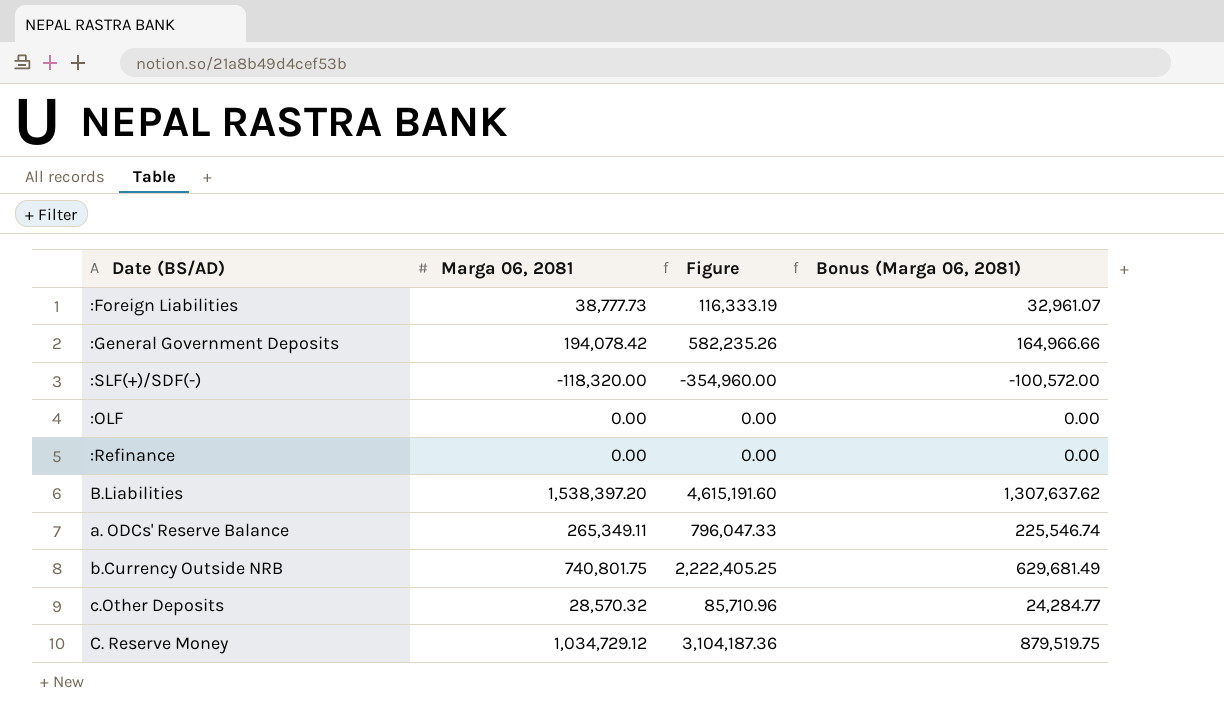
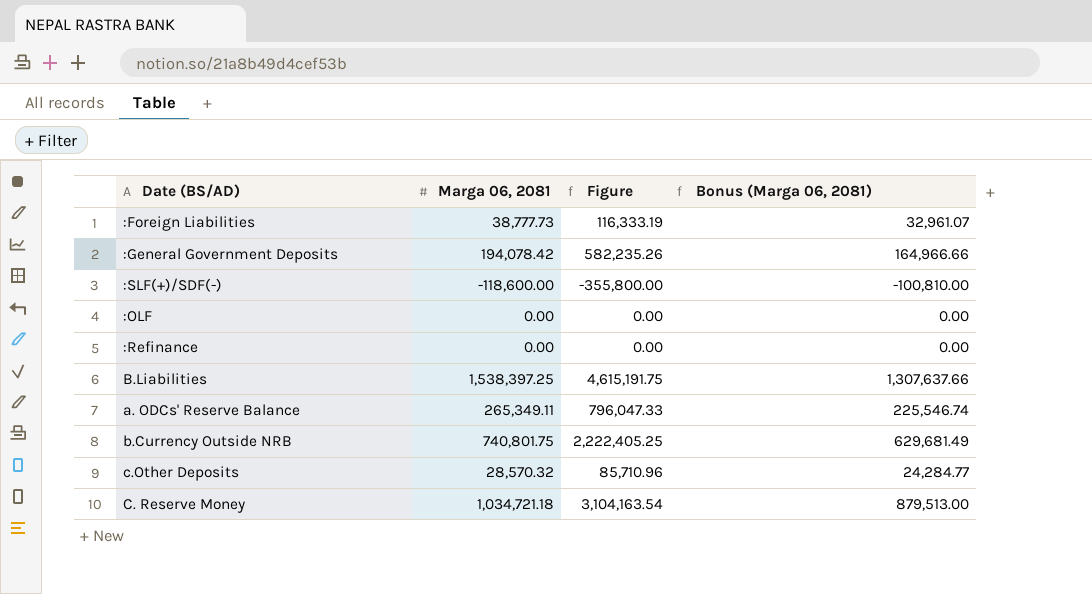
:SLF(+)/SDF(-) | Marga 06, 2081: -118,320.00 -> -118,600.00
:SLF(+)/SDF(-) | Figure: -354,960.00 -> -355,800.00
:SLF(+)/SDF(-) | Bonus (Marga 06, 2081): -100,572.00 -> -100,810.00
B.Liabilities | Marga 06, 2081: 1,538,397.20 -> 1,538,397.25
B.Liabilities | Figure: 4,615,191.60 -> 4,615,191.75
B.Liabilities | Bonus (Marga 06, 2081): 1,307,637.62 -> 1,307,637.66
C. Reserve Money | Marga 06, 2081: 1,034,729.12 -> 1,034,721.18
C. Reserve Money | Figure: 3,104,187.36 -> 3,104,163.54
C. Reserve Money | Bonus (Marga 06, 2081): 879,519.75 -> 879,513.00

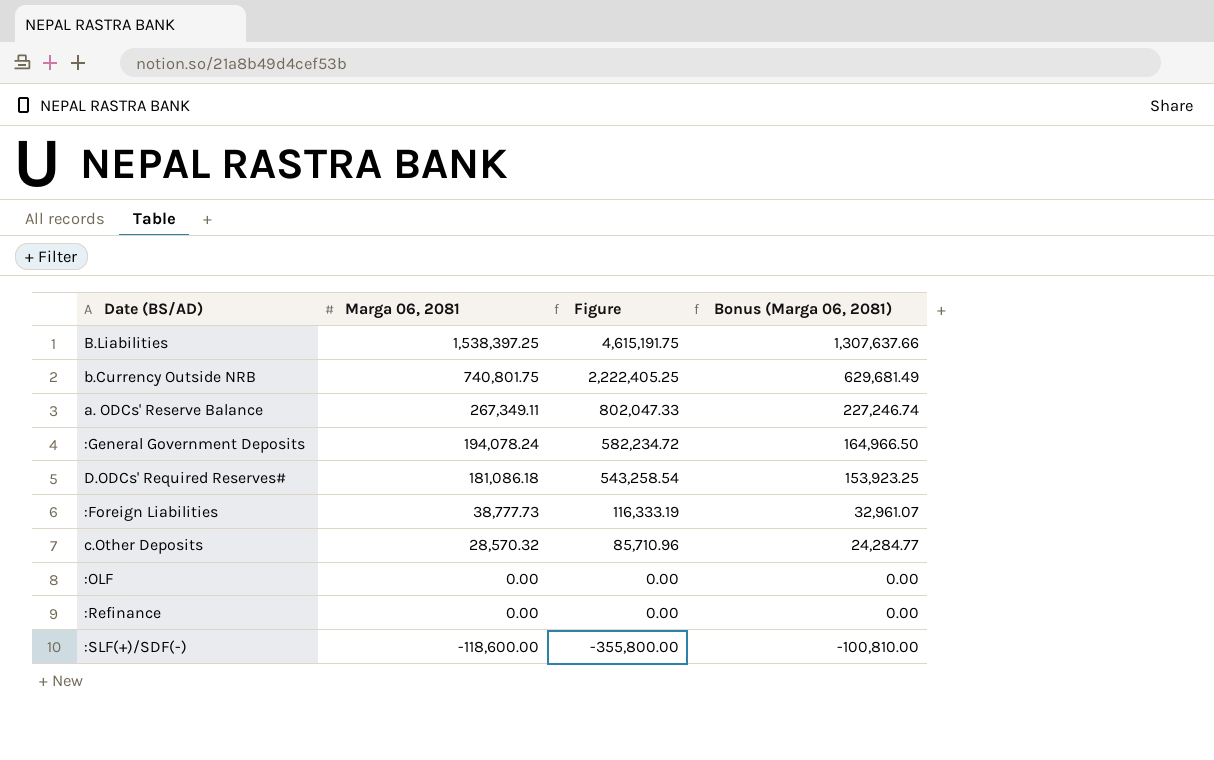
row order: none -> Marga 06, 2081 descending
row C. Reserve Money: 1,034,721.18 | 3,104,163.54 | 879,513.00 -> none
a. ODCs' Reserve Balance | Marga 06, 2081: 265,349.11 -> 267,349.11
a. ODCs' Reserve Balance | Figure: 796,047.33 -> 802,047.33
a. ODCs' Reserve Balance | Bonus (Marga 06, 2081): 225,546.74 -> 227,246.74
:General Government Deposits | Marga 06, 2081: 194,078.42 -> 194,078.24
:General Government Deposits | Figure: 582,235.26 -> 582,234.72
:General Government Deposits | Bonus (Marga 06, 2081): 164,966.66 -> 164,966.50
row D.ODCs' Required Reserves#: none -> 181,086.18 | 543,258.54 | 153,923.25

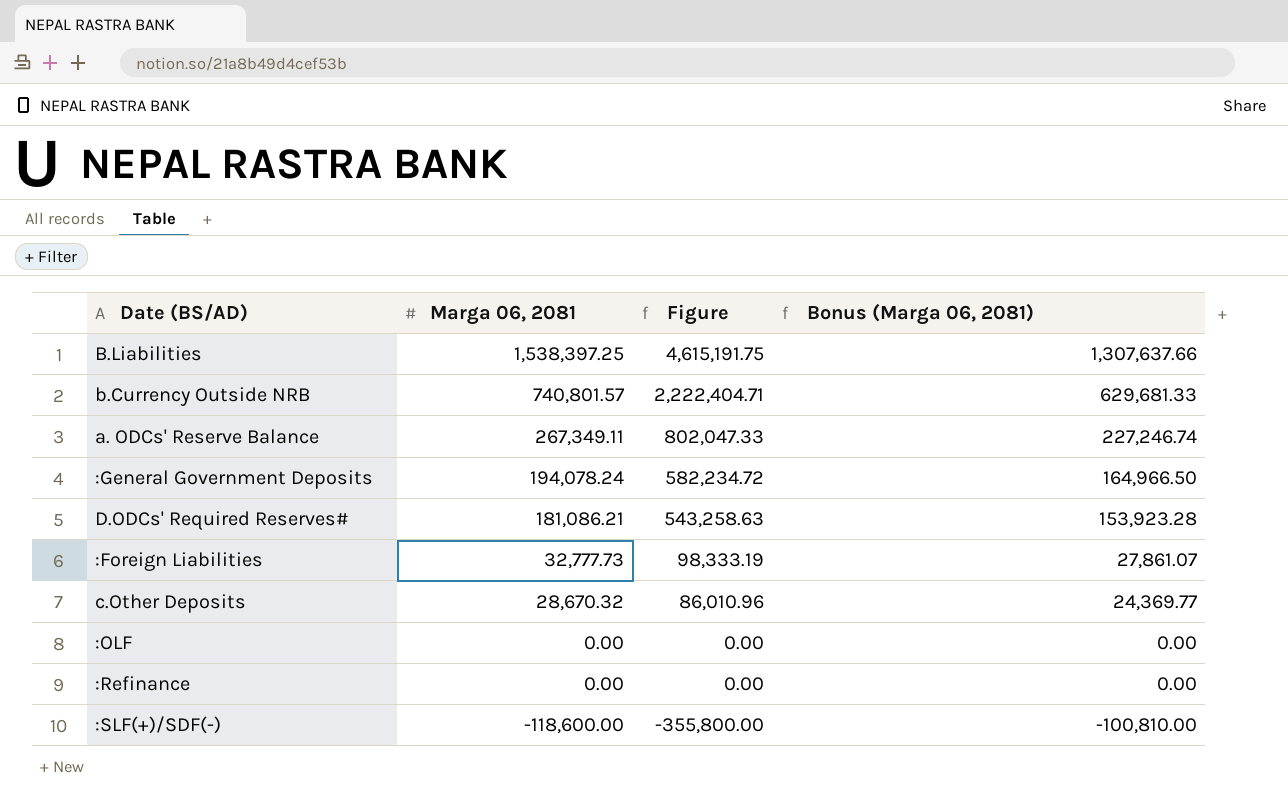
b.Currency Outside NRB | Marga 06, 2081: 740,801.75 -> 740,801.57
b.Currency Outside NRB | Figure: 2,222,405.25 -> 2,222,404.71
b.Currency Outside NRB | Bonus (Marga 06, 2081): 629,681.49 -> 629,681.33
D.ODCs' Required Reserves# | Marga 06, 2081: 181,086.18 -> 181,086.21
D.ODCs' Required Reserves# | Figure: 543,258.54 -> 543,258.63
D.ODCs' Required Reserves# | Bonus (Marga 06, 2081): 153,923.25 -> 153,923.28
:Foreign Liabilities | Marga 06, 2081: 38,777.73 -> 32,777.73
:Foreign Liabilities | Figure: 116,333.19 -> 98,333.19
:Foreign Liabilities | Bonus (Marga 06, 2081): 32,961.07 -> 27,861.07
c.Other Deposits | Marga 06, 2081: 28,570.32 -> 28,670.32
c.Other Deposits | Figure: 85,710.96 -> 86,010.96
c.Other Deposits | Bonus (Marga 06, 2081): 24,284.77 -> 24,369.77

